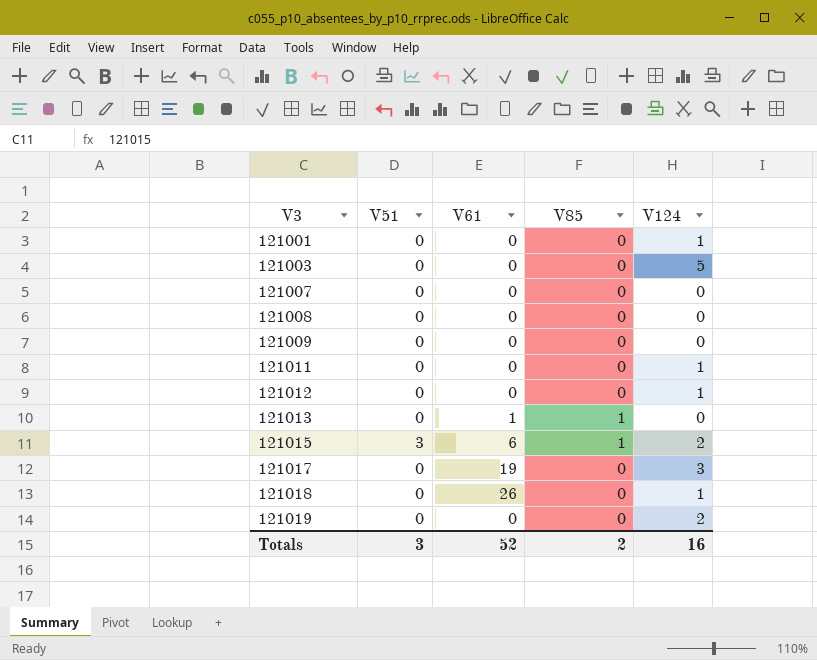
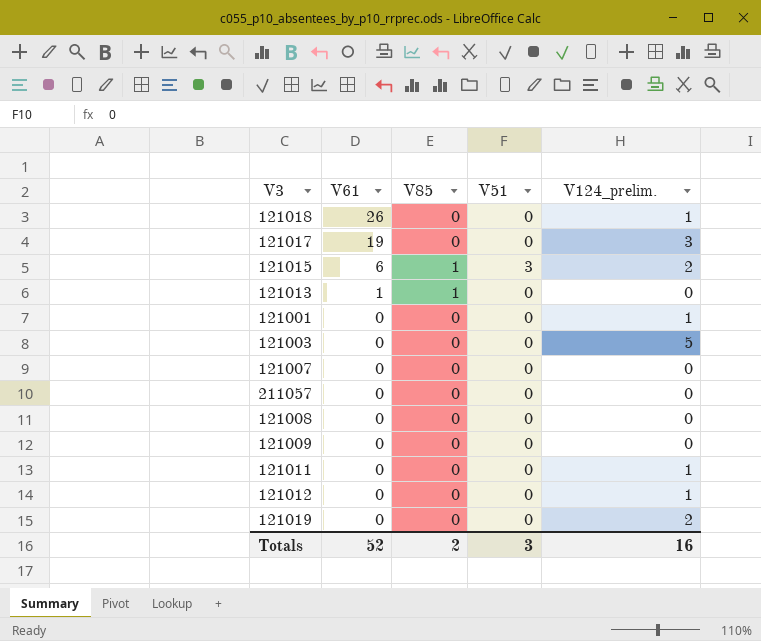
row order: V3 ascending -> V61 descending
column V51 | position: 2 -> 4
column name: V124 -> V124_prelim.
row 211057: none -> 0 | 0 | 0 | 0

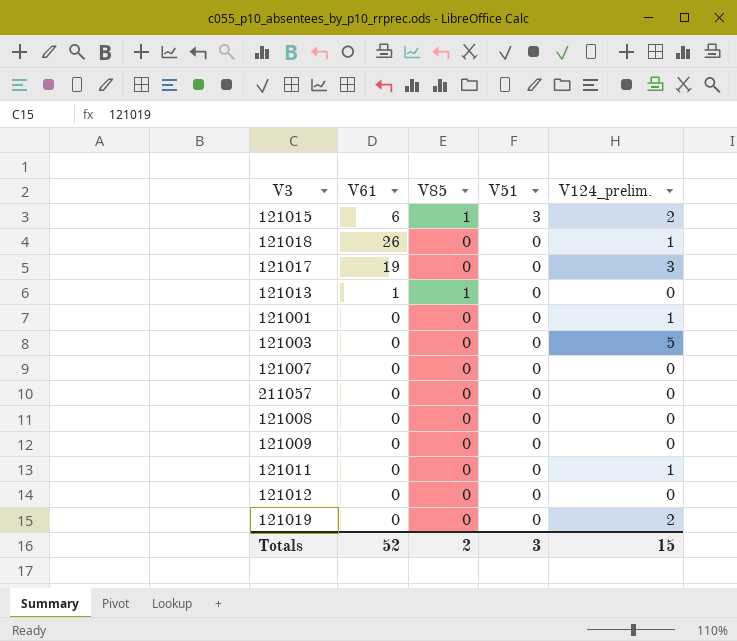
row order: V61 descending -> V51 descending
121012 | V124_prelim.: 1 -> 0
Totals | V124_prelim.: 16 -> 15

